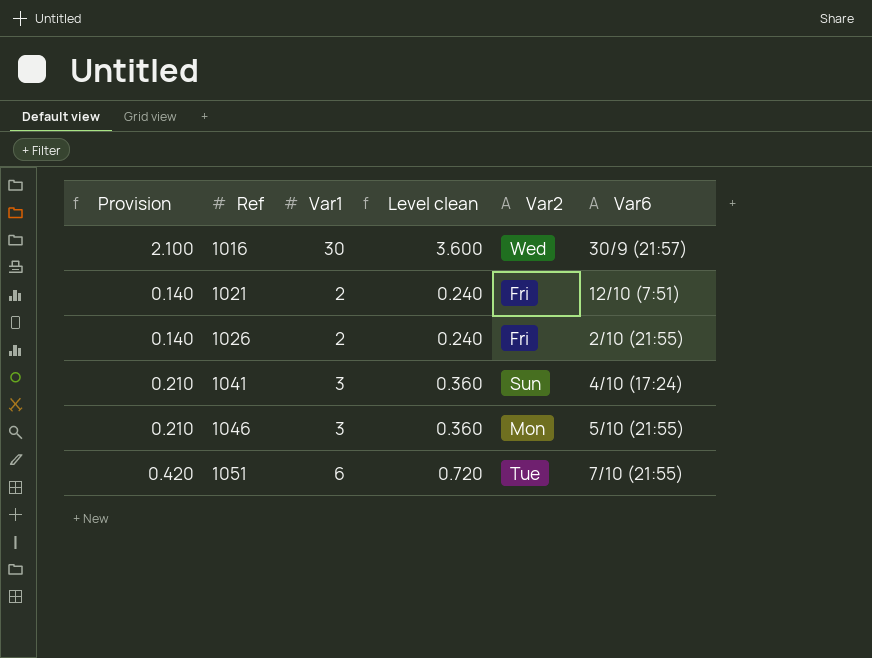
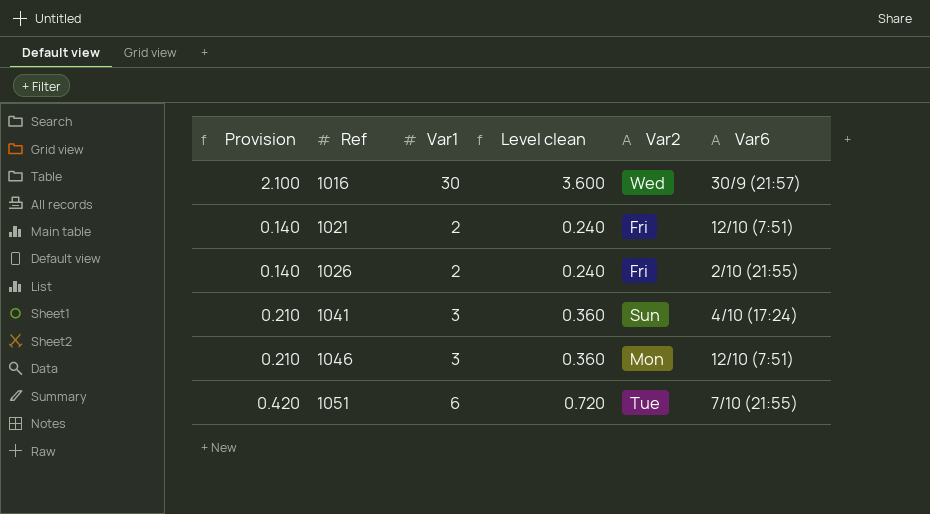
1046 | Var6: 5/10 (21:55) -> 12/10 (7:51)

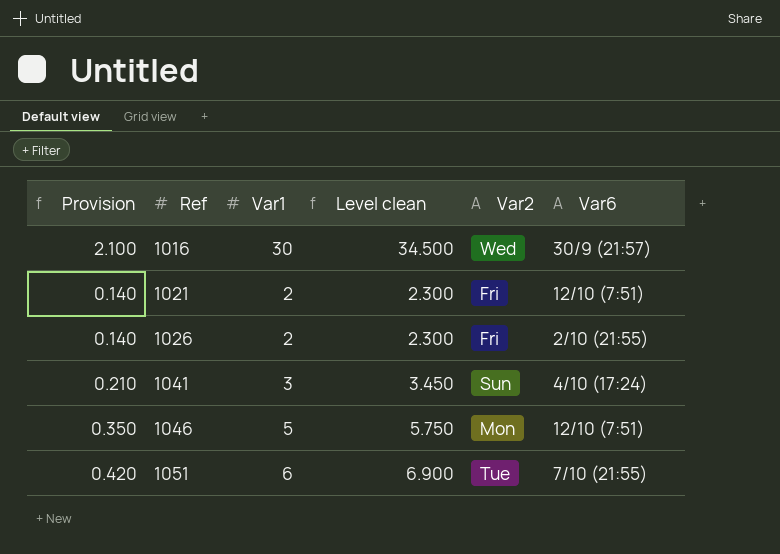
column Level clean | formula: [Var1] * 0.12 -> [Var1] * 1.15
1046 | Provision: 0.210 -> 0.350
1046 | Var1: 3 -> 5

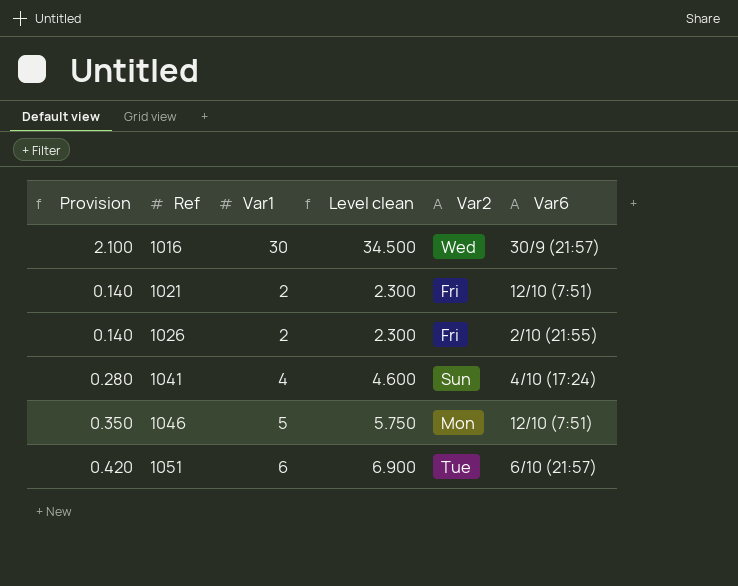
1041 | Provision: 0.210 -> 0.280
1041 | Var1: 3 -> 4
1041 | Level clean: 3.450 -> 4.600
1051 | Var6: 7/10 (21:55) -> 6/10 (21:57)

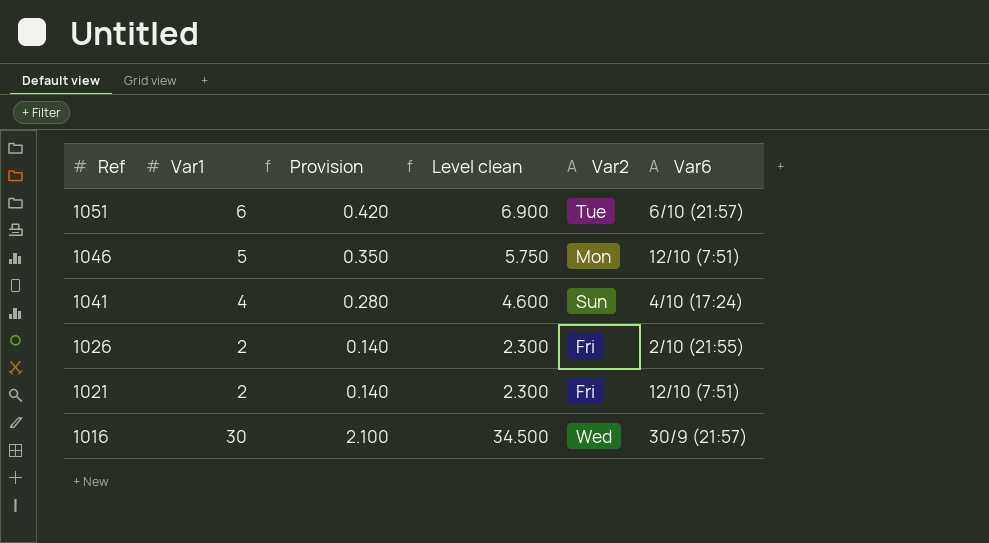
row order: Ref ascending -> Ref descending
column Provision | position: 1 -> 3

